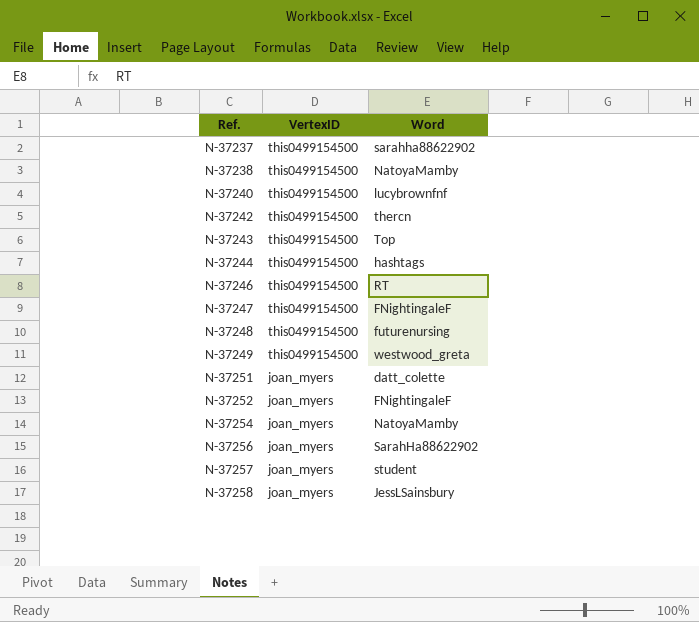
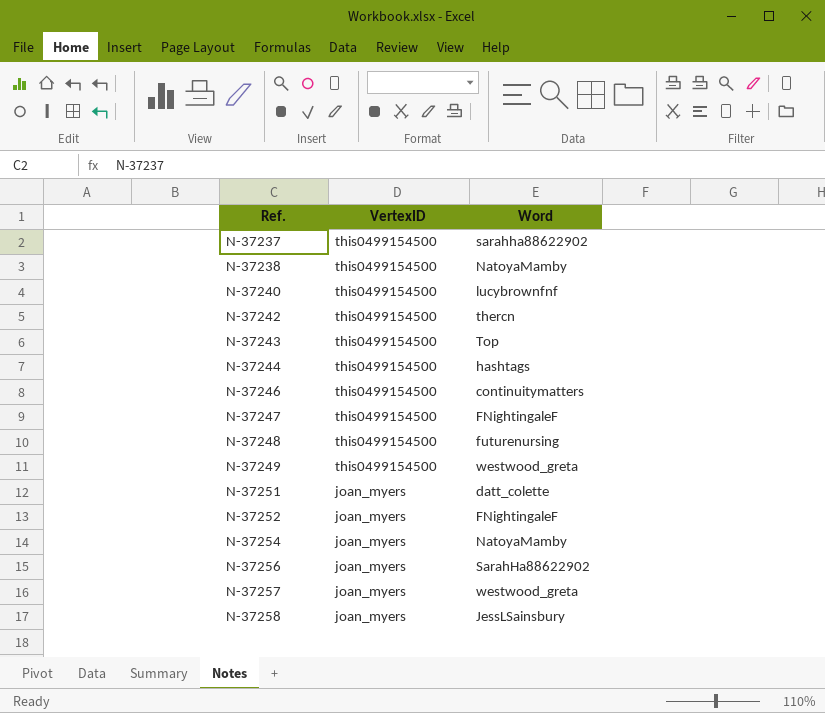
N-37246 | Word: RT -> continuitymatters
N-37257 | Word: student -> westwood_greta

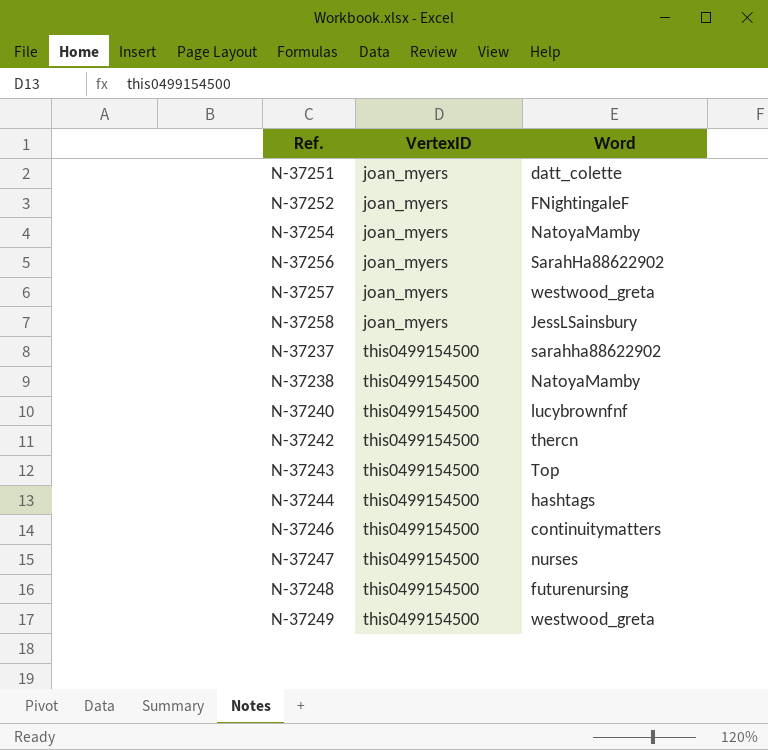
row order: Ref. ascending -> VertexID ascending
N-37247 | Word: FNightingaleF -> nurses

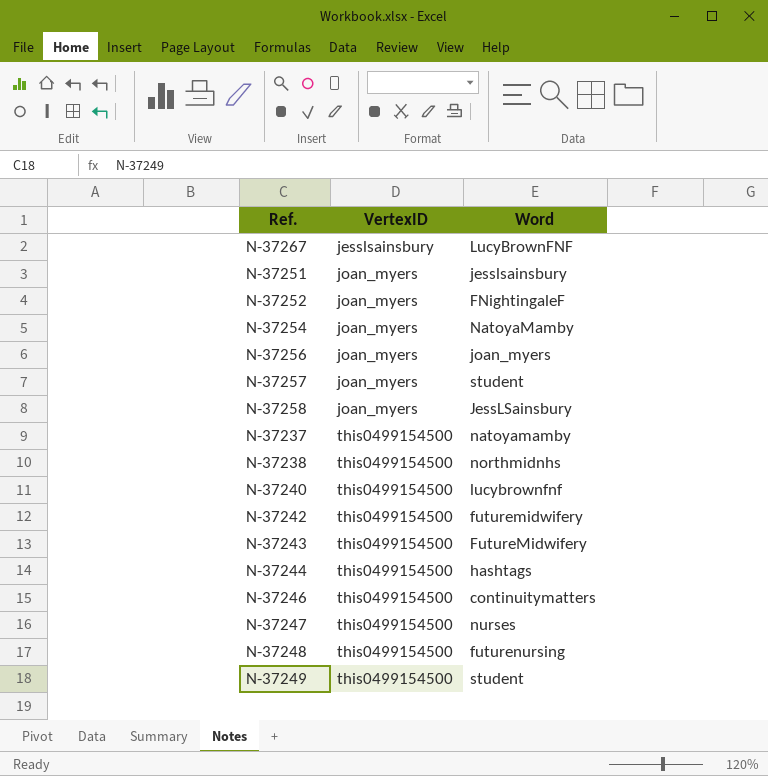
row N-37267: none -> jesslsainsbury | LucyBrownFNF
N-37251 | Word: datt_colette -> jesslsainsbury
N-37256 | Word: SarahHa88622902 -> joan_myers
N-37257 | Word: westwood_greta -> student
N-37237 | Word: sarahha88622902 -> natoyamamby
N-37238 | Word: NatoyaMamby -> northmidnhs
N-37242 | Word: thercn -> futuremidwifery
N-37243 | Word: Top -> FutureMidwifery
N-37249 | Word: westwood_greta -> student

